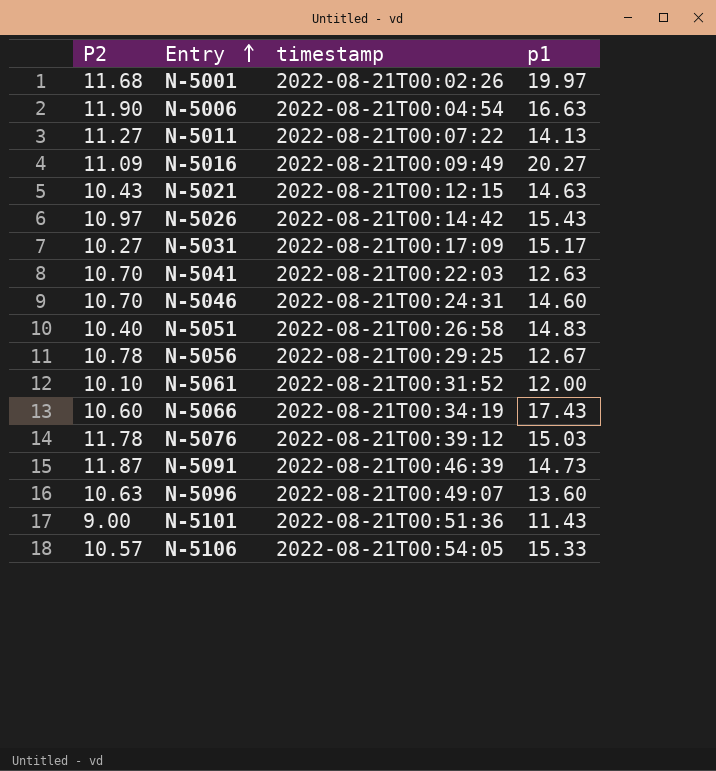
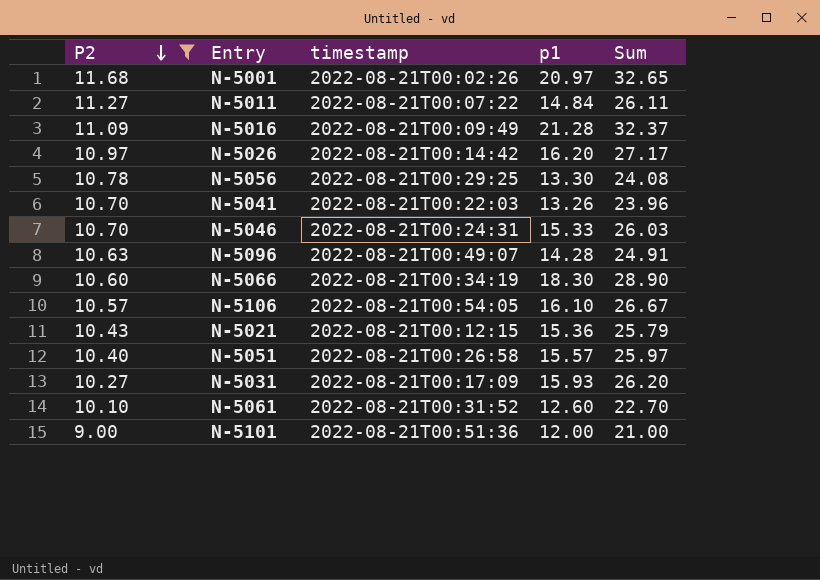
filter: none -> P2 <= 11.68
row order: Entry ascending -> P2 descending
column Sum | formula: none -> [P2] + [p1]
N-5001 | p1: 19.97 -> 20.97
N-5011 | p1: 14.13 -> 14.84
N-5016 | p1: 20.27 -> 21.28
N-5026 | p1: 15.43 -> 16.20
N-5056 | p1: 12.67 -> 13.30
N-5041 | p1: 12.63 -> 13.26
N-5046 | p1: 14.60 -> 15.33
N-5096 | p1: 13.60 -> 14.28
N-5066 | p1: 17.43 -> 18.30
N-5106 | p1: 15.33 -> 16.10
N-5021 | p1: 14.63 -> 15.36
N-5051 | p1: 14.83 -> 15.57
N-5031 | p1: 15.17 -> 15.93
N-5061 | p1: 12.00 -> 12.60
N-5101 | p1: 11.43 -> 12.00

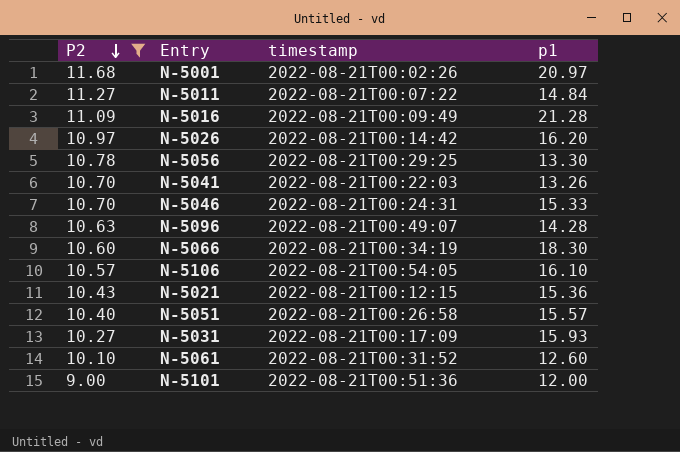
column Sum | formula: [P2] + [p1] -> none

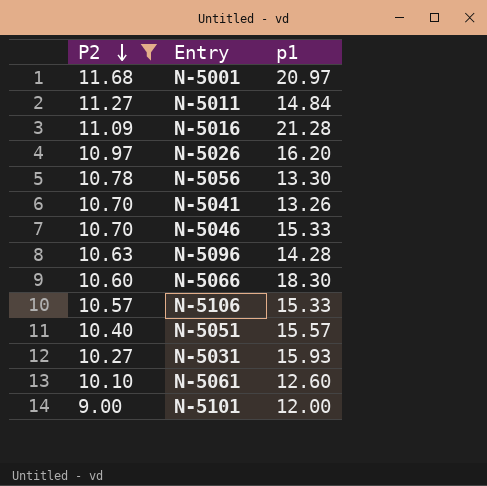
column timestamp | position: 3 -> none
row N-5021: 10.43 | 2022-08-21T00:12:15 | 15.36 -> none
N-5106 | p1: 16.10 -> 15.33

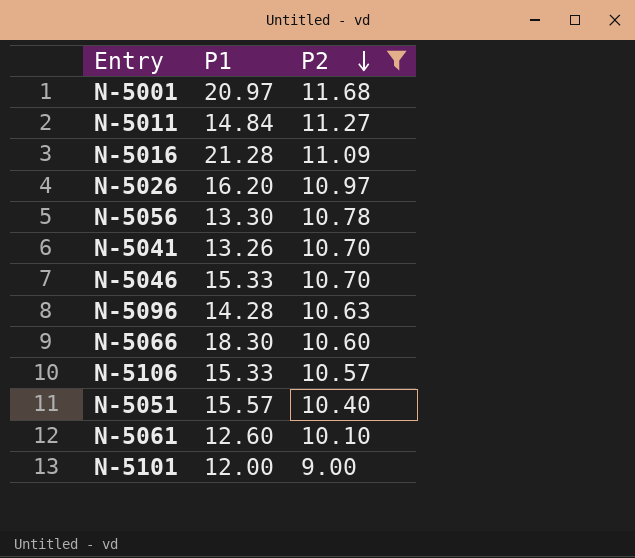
column name: p1 -> P1
column P2 | position: 1 -> 3
row N-5031: 10.27 | 15.93 -> none

